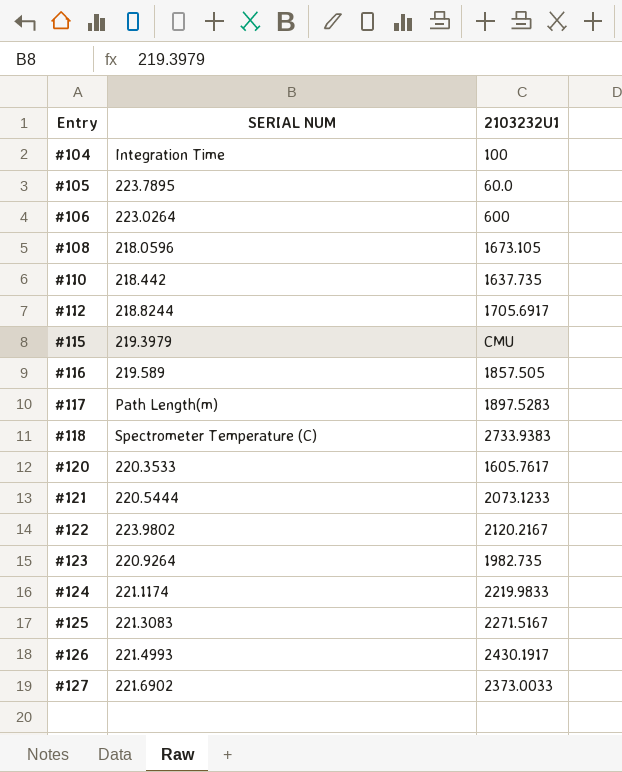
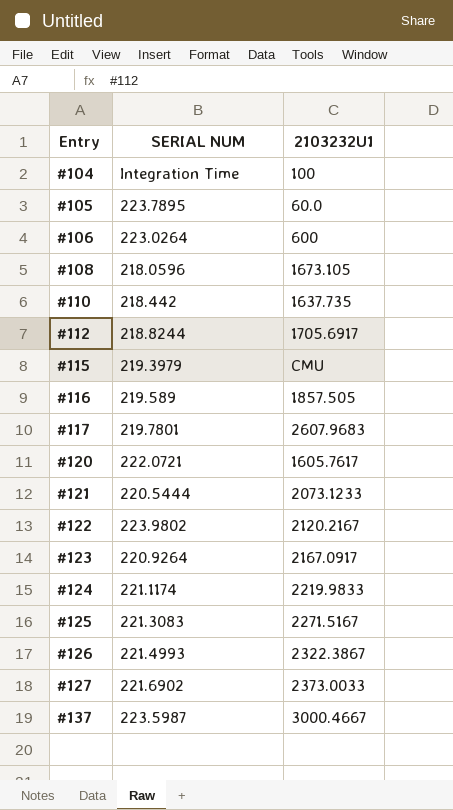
row #118: Spectrometer Temperature (C) | 2733.9383 -> none
#117 | SERIAL NUM: Path Length(m) -> 219.7801
#117 | 2103232U1: 1897.5283 -> 2607.9683
#120 | SERIAL NUM: 220.3533 -> 222.0721
#123 | 2103232U1: 1982.735 -> 2167.0917
#126 | 2103232U1: 2430.1917 -> 2322.3867
row #137: none -> 223.5987 | 3000.4667

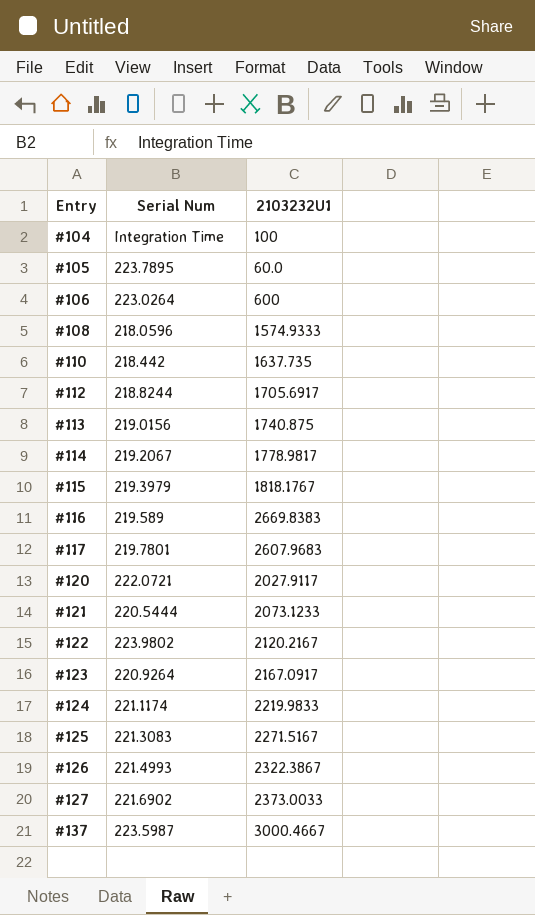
column name: SERIAL NUM -> Serial Num
#108 | 2103232U1: 1673.105 -> 1574.9333
row #113: none -> 219.0156 | 1740.875
row #114: none -> 219.2067 | 1778.9817
#115 | 2103232U1: CMU -> 1818.1767
#116 | 2103232U1: 1857.505 -> 2669.8383
#120 | 2103232U1: 1605.7617 -> 2027.9117

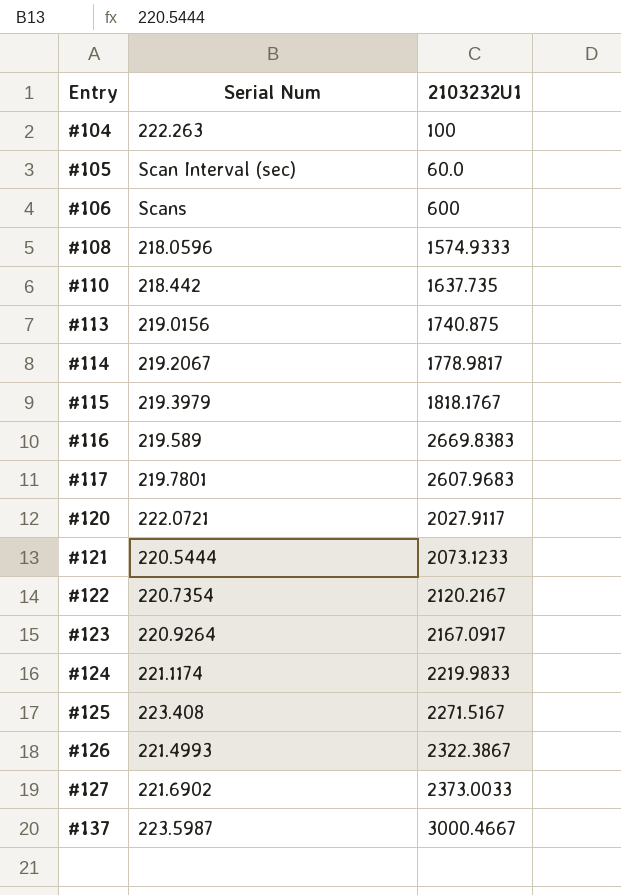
row #112: 218.8244 | 1705.6917 -> none
#104 | Serial Num: Integration Time -> 222.263
#105 | Serial Num: 223.7895 -> Scan Interval (sec)
#106 | Serial Num: 223.0264 -> Scans
#122 | Serial Num: 223.9802 -> 220.7354
#125 | Serial Num: 221.3083 -> 223.408

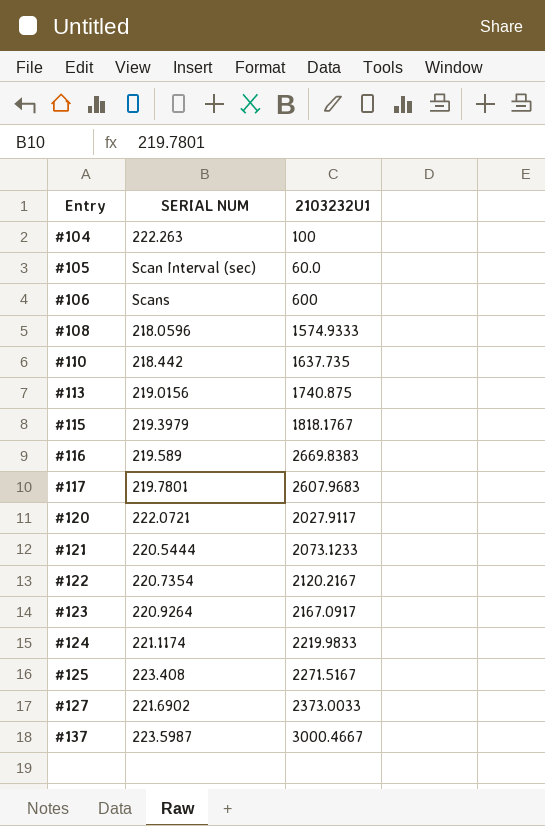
column name: Serial Num -> SERIAL NUM
row #114: 219.2067 | 1778.9817 -> none
row #126: 221.4993 | 2322.3867 -> none

